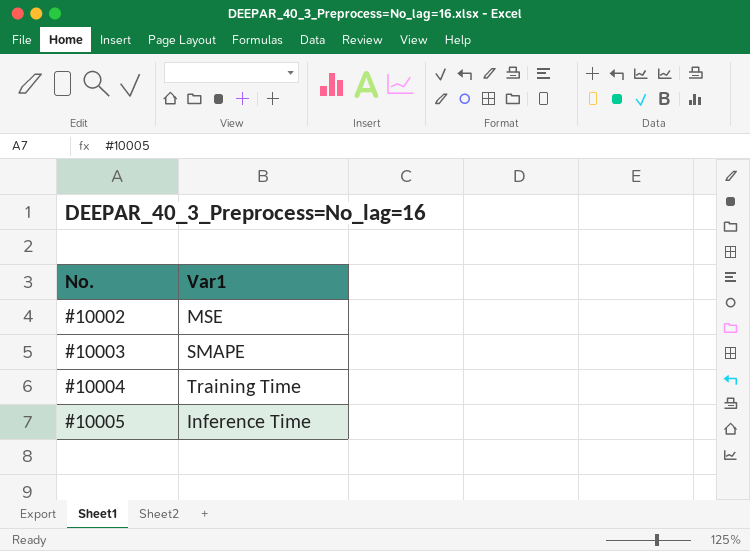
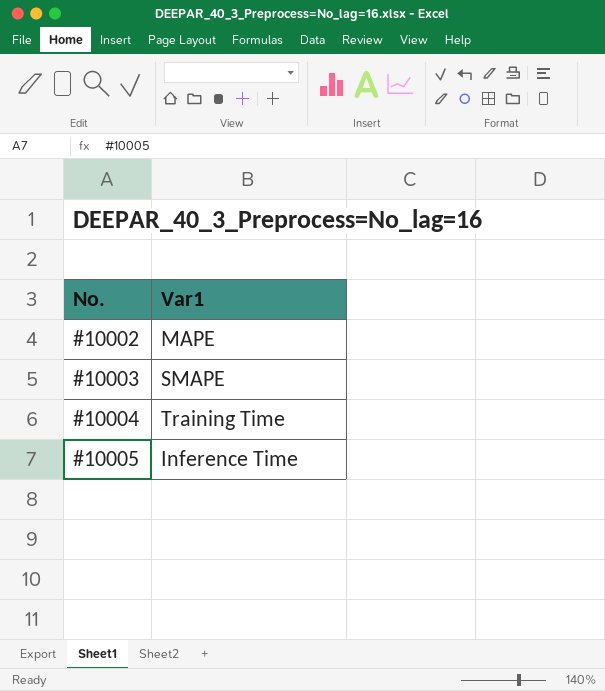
#10002 | Var1: MSE -> MAPE

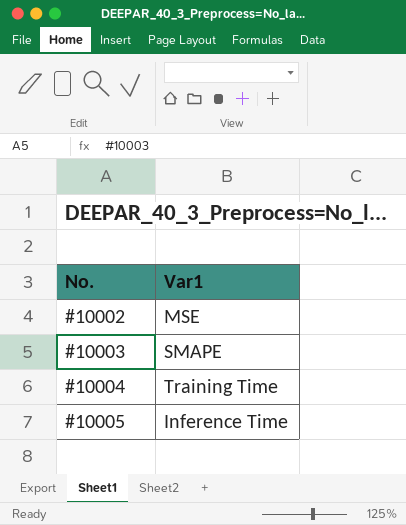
#10002 | Var1: MAPE -> MSE

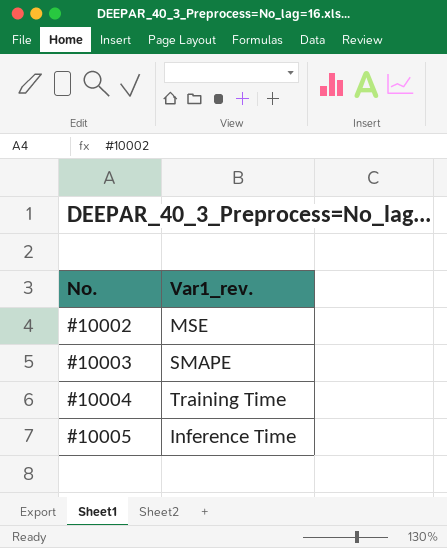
column name: Var1 -> Var1_rev.

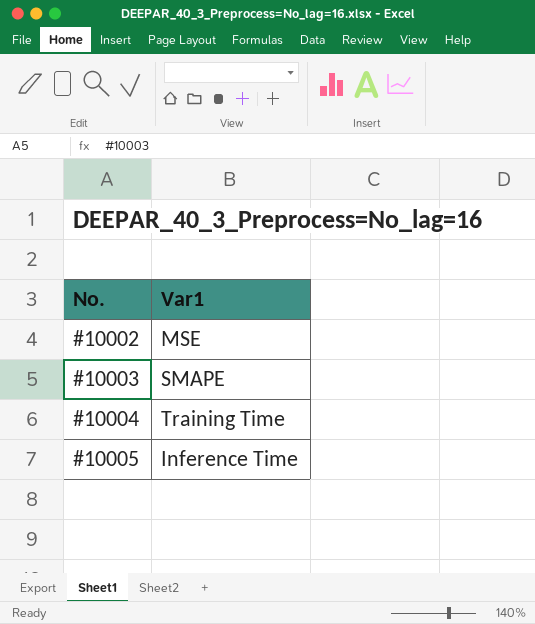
column name: Var1_rev. -> Var1

